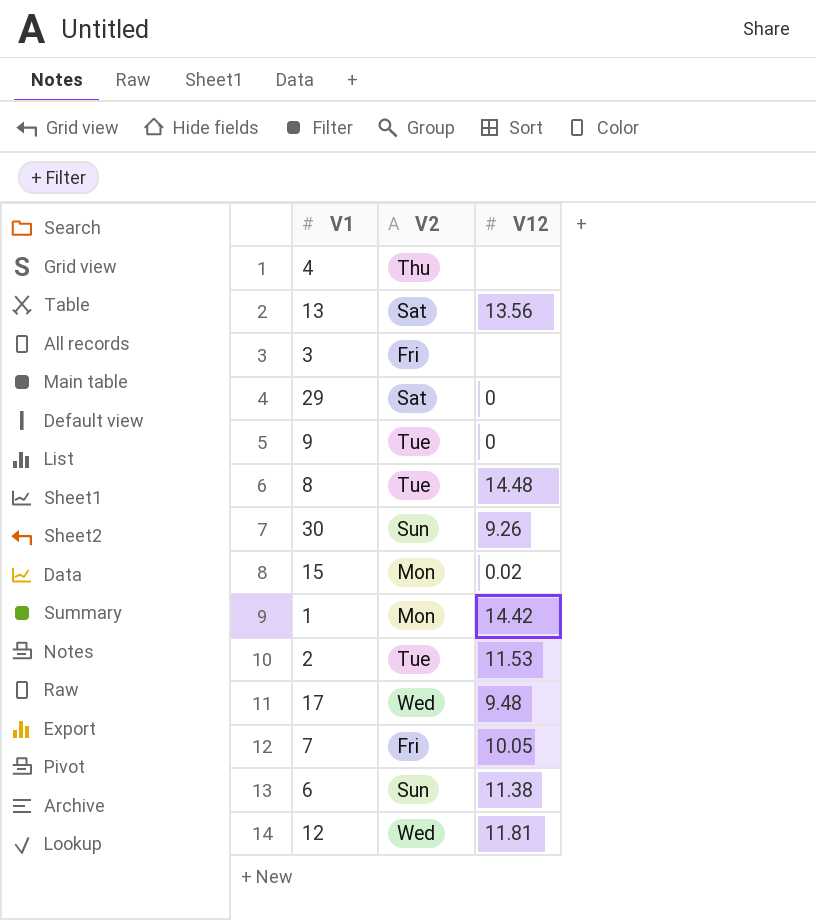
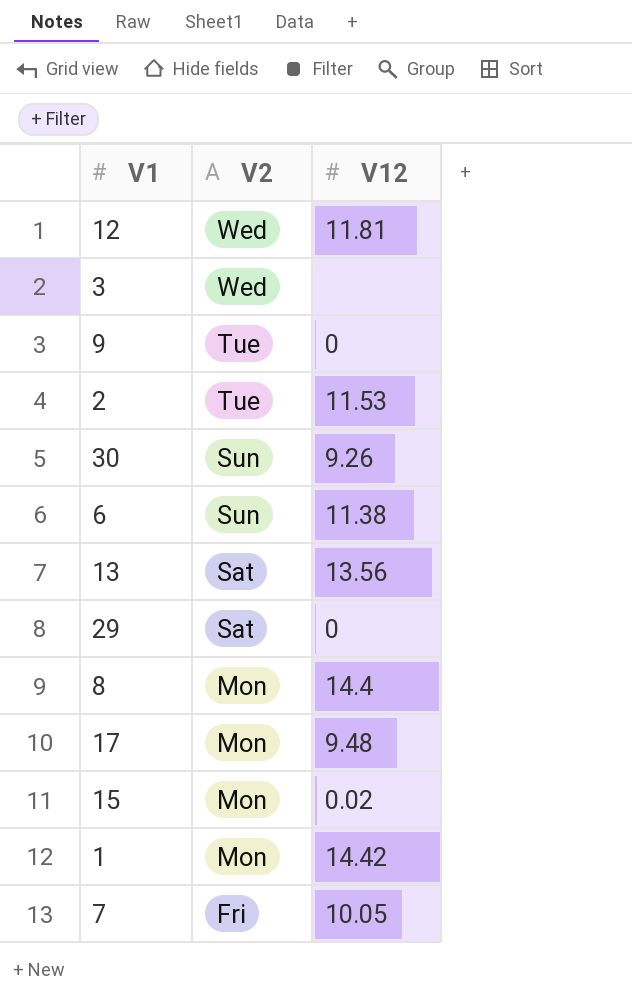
row order: none -> V2 descending
row 4: Thu | none -> none
3 | V2: Fri -> Wed
8 | V2: Tue -> Mon
8 | V12: 14.48 -> 14.4
17 | V2: Wed -> Mon

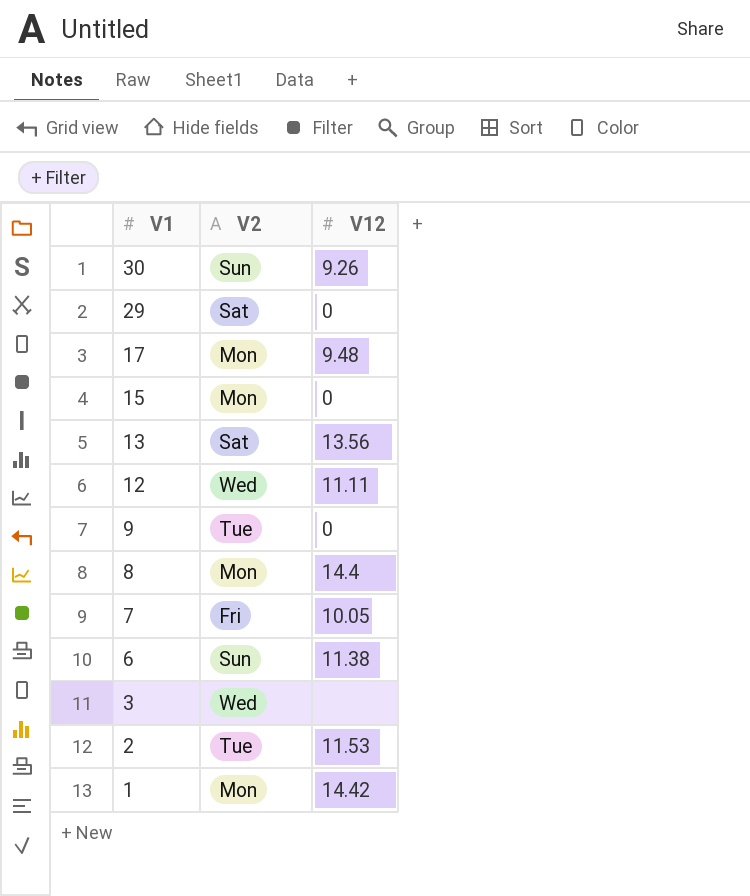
row order: V2 descending -> V1 descending
15 | V12: 0.02 -> 0
12 | V12: 11.81 -> 11.11

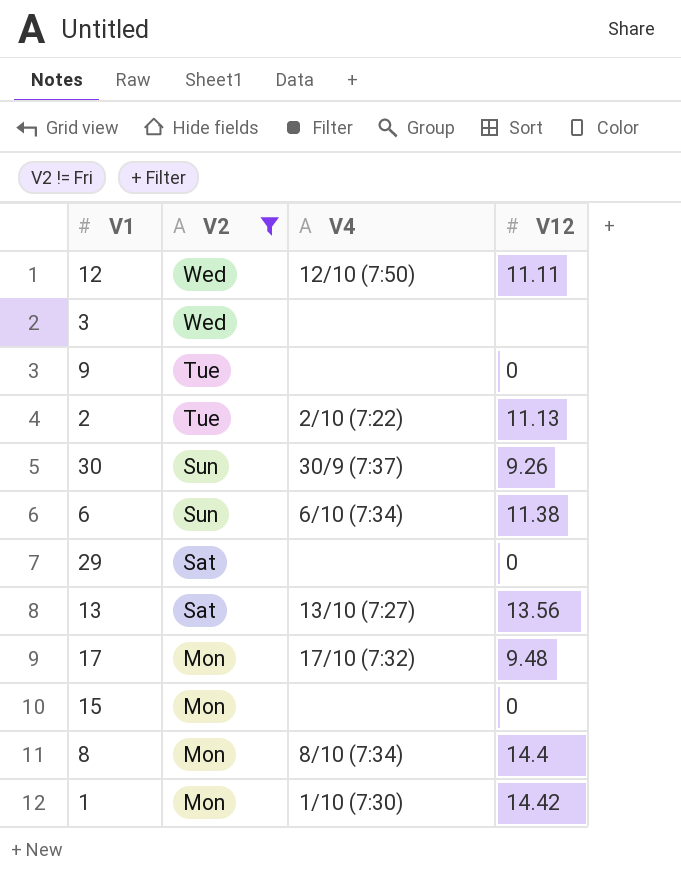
filter: none -> V2 != Fri
row order: V1 descending -> V2 descending
column V4 | position: none -> 3
2 | V12: 11.53 -> 11.13

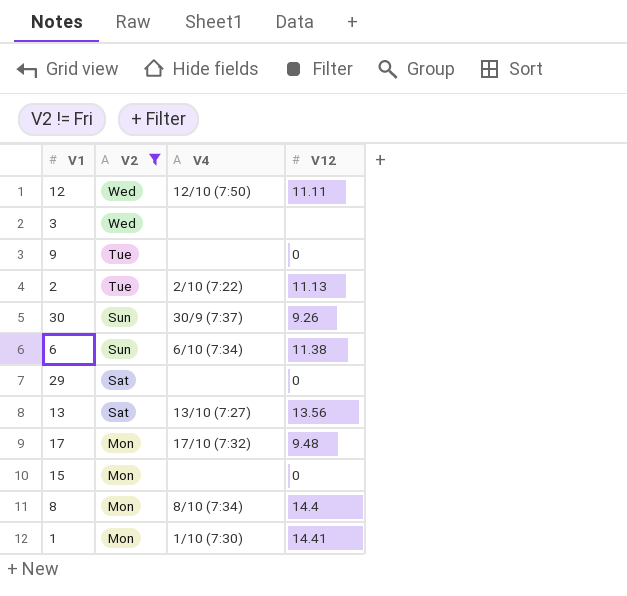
1 | V12: 14.42 -> 14.41

